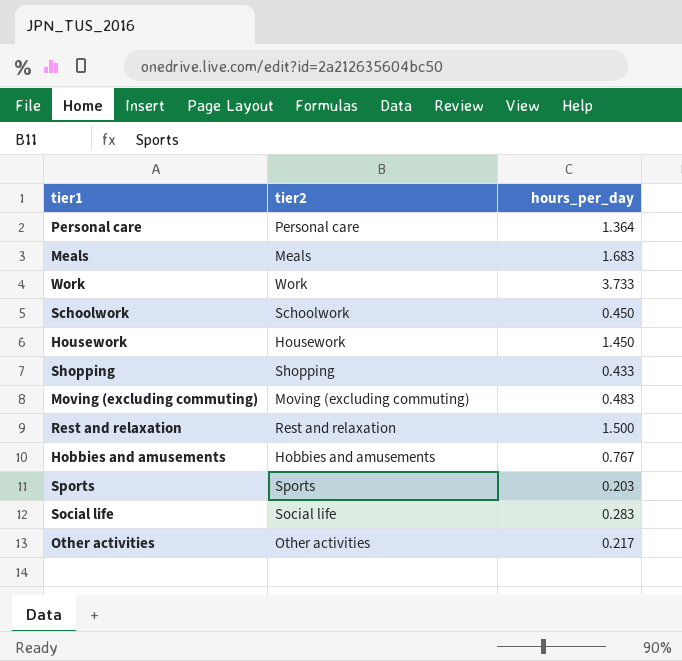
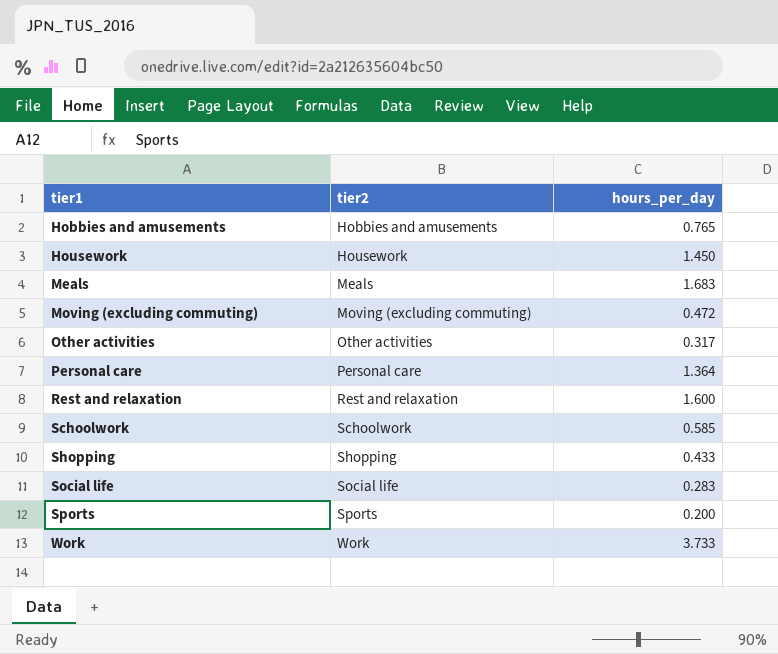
row order: none -> tier1 ascending
Hobbies and amusements | hours_per_day: 0.767 -> 0.765
Moving (excluding commuting) | hours_per_day: 0.483 -> 0.472
Other activities | hours_per_day: 0.217 -> 0.317
Rest and relaxation | hours_per_day: 1.500 -> 1.600
Schoolwork | hours_per_day: 0.450 -> 0.585
Sports | hours_per_day: 0.203 -> 0.200

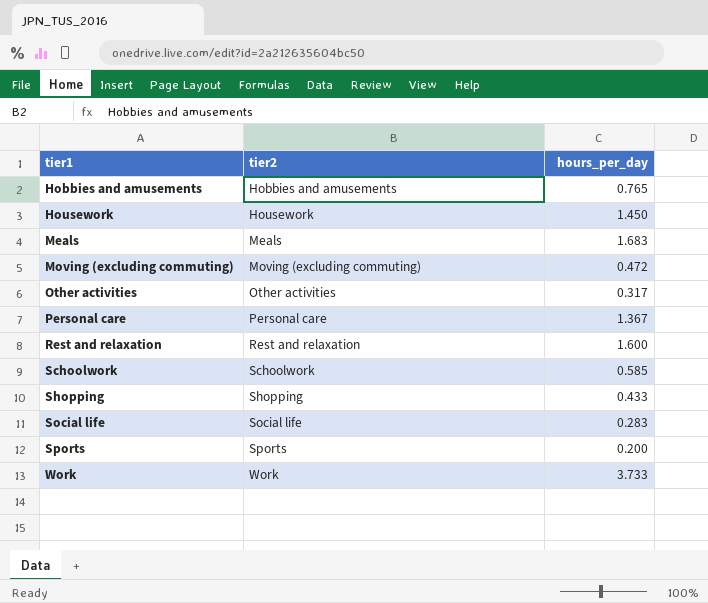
Personal care | hours_per_day: 1.364 -> 1.367

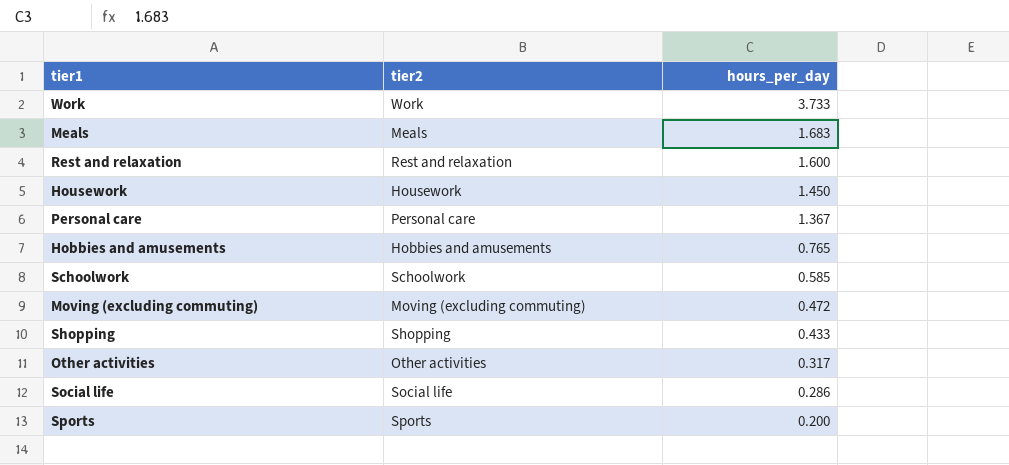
row order: tier1 ascending -> hours_per_day descending
Social life | hours_per_day: 0.283 -> 0.286

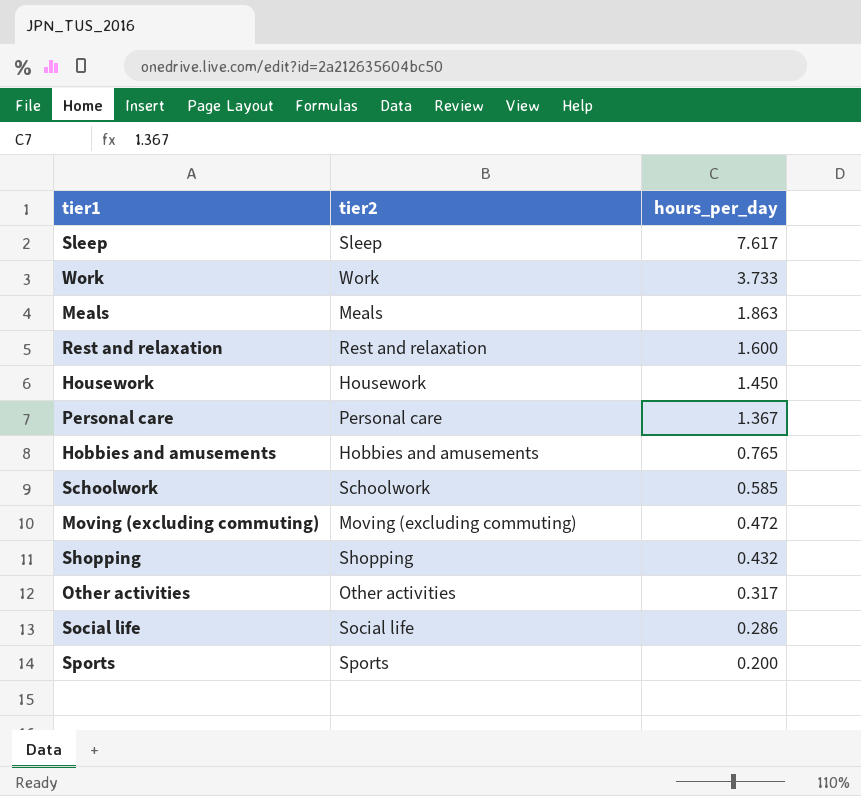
row Sleep: none -> Sleep | 7.617
Meals | hours_per_day: 1.683 -> 1.863
Shopping | hours_per_day: 0.433 -> 0.432

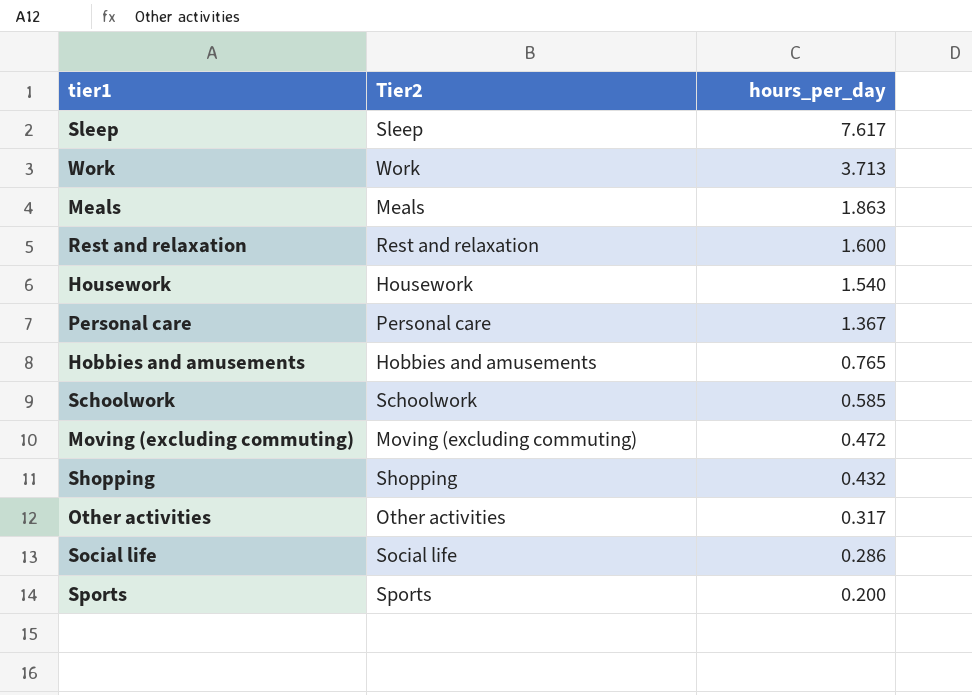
column name: tier2 -> Tier2
Work | hours_per_day: 3.733 -> 3.713
Housework | hours_per_day: 1.450 -> 1.540

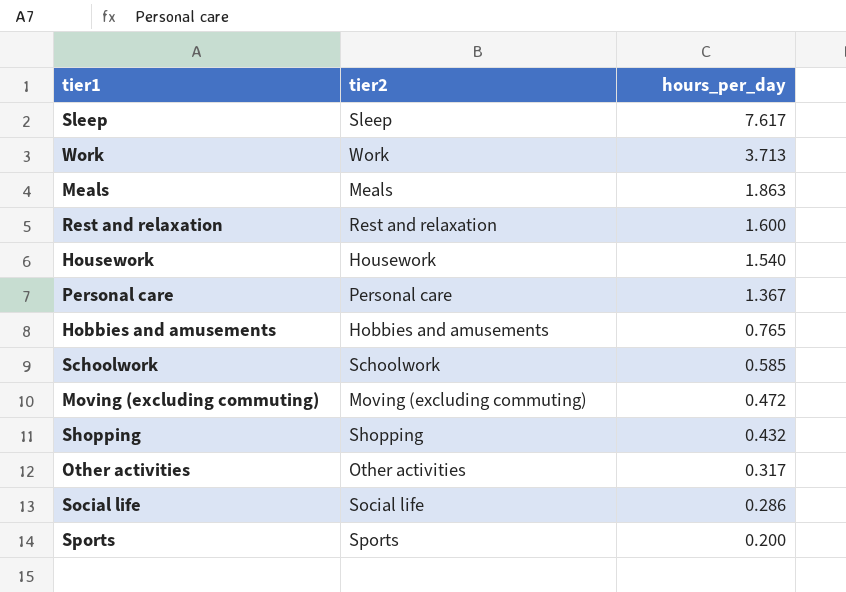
column name: Tier2 -> tier2

